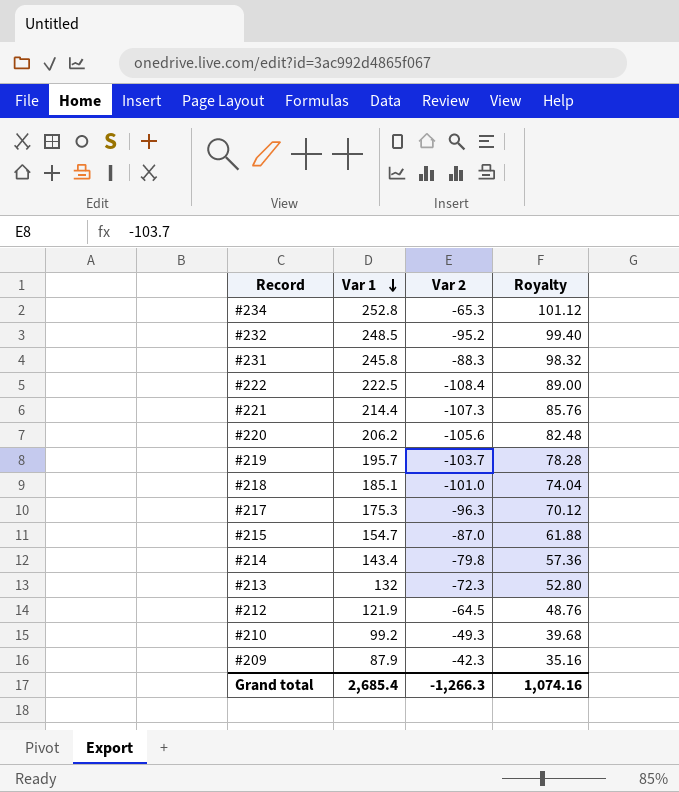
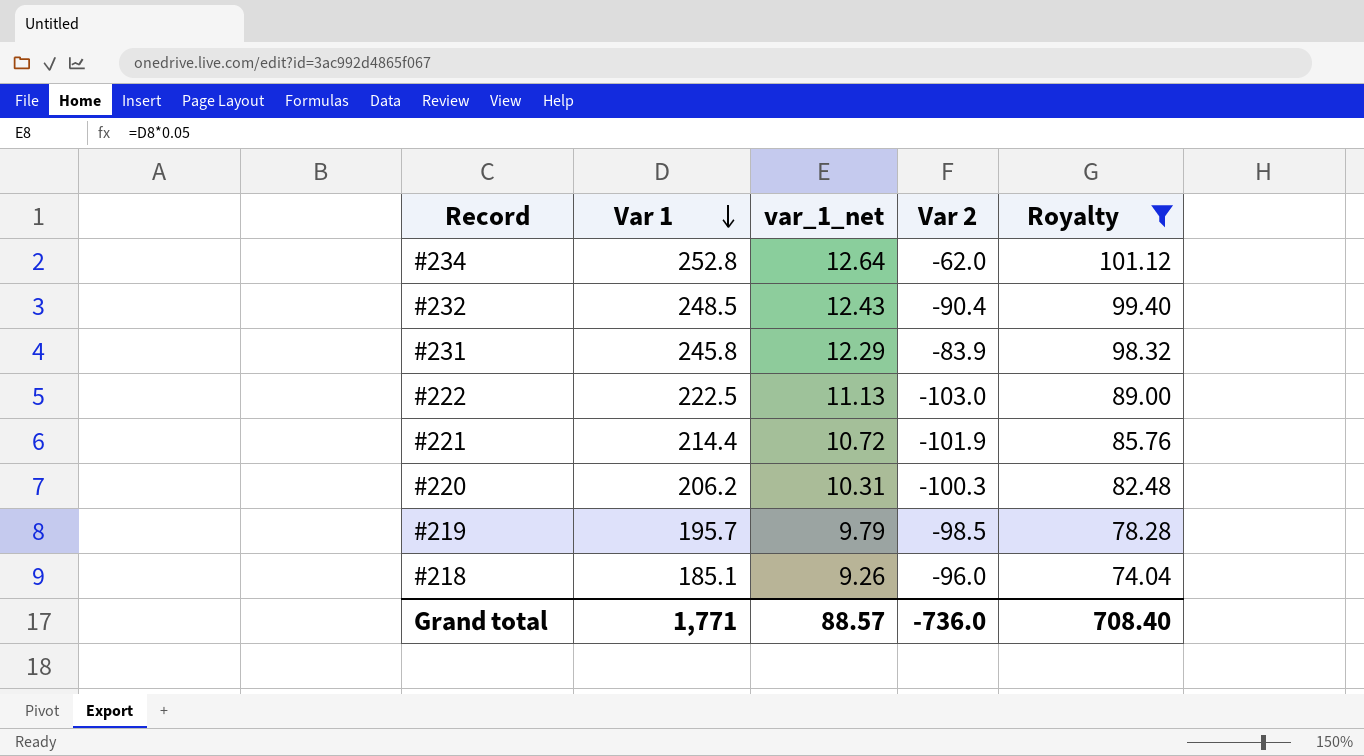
filter: none -> Royalty >= 74.04
column var_1_net | formula: none -> [Var 1] * 0.05
#234 | Var 2: -65.3 -> -62.0
#232 | Var 2: -95.2 -> -90.4
#231 | Var 2: -88.3 -> -83.9
#222 | Var 2: -108.4 -> -103.0
#221 | Var 2: -107.3 -> -101.9
#220 | Var 2: -105.6 -> -100.3
#219 | Var 2: -103.7 -> -98.5
#218 | Var 2: -101.0 -> -96.0
Grand total | Var 1: 2,685.4 -> 1,771
Grand total | Var 2: -1,266.3 -> -736.0
Grand total | Royalty: 1,074.16 -> 708.40

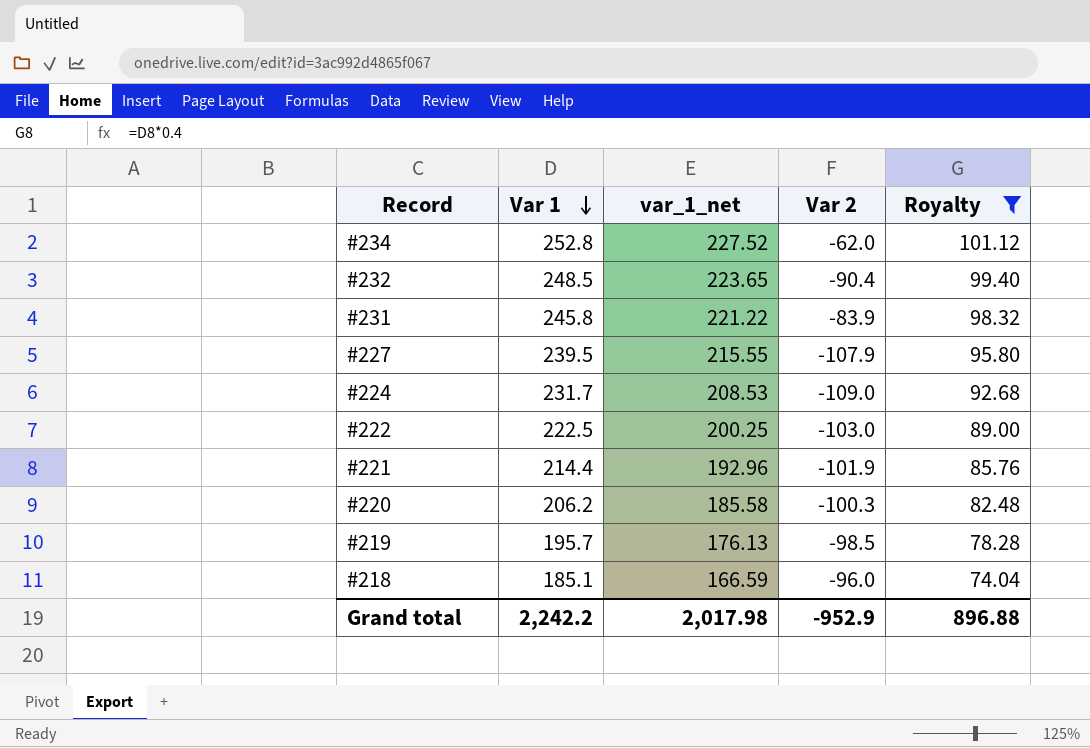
column var_1_net | formula: [Var 1] * 0.05 -> [Var 1] * 0.9
row #227: none -> 239.5 | 215.55 | -107.9 | 95.80
row #224: none -> 231.7 | 208.53 | -109.0 | 92.68
Grand total | Var 1: 1,771 -> 2,242.2
Grand total | var_1_net: 88.57 -> 2,017.98
Grand total | Var 2: -736.0 -> -952.9
Grand total | Royalty: 708.40 -> 896.88

